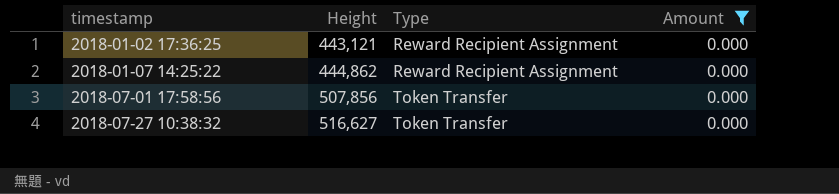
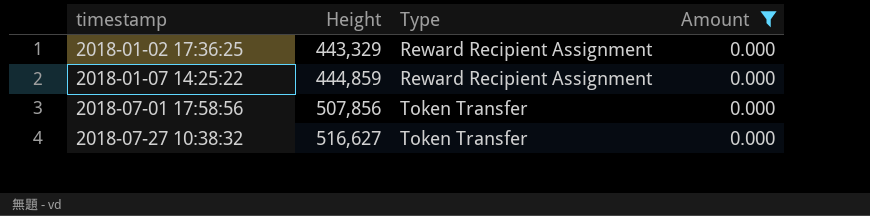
2018-01-02 17:36:25 | Height: 443,121 -> 443,329
2018-01-07 14:25:22 | Height: 444,862 -> 444,859

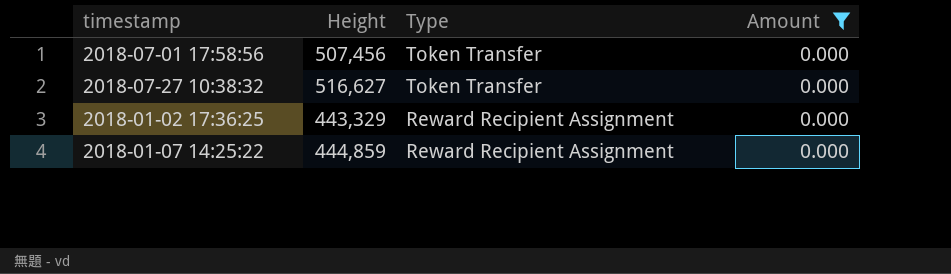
row order: timestamp ascending -> Type descending
2018-07-01 17:58:56 | Height: 507,856 -> 507,456

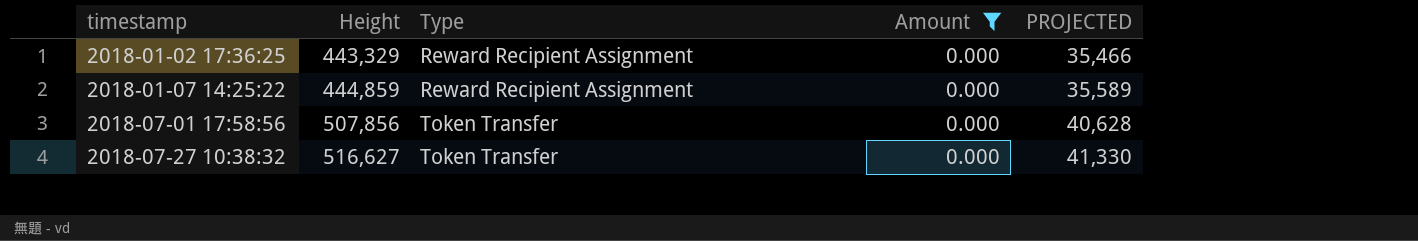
row order: Type descending -> timestamp ascending
column PROJECTED | formula: none -> [Height] * 0.08
2018-07-01 17:58:56 | Height: 507,456 -> 507,856

